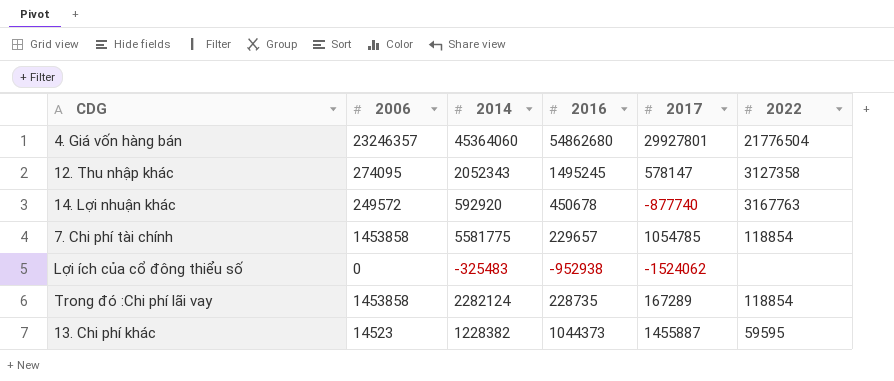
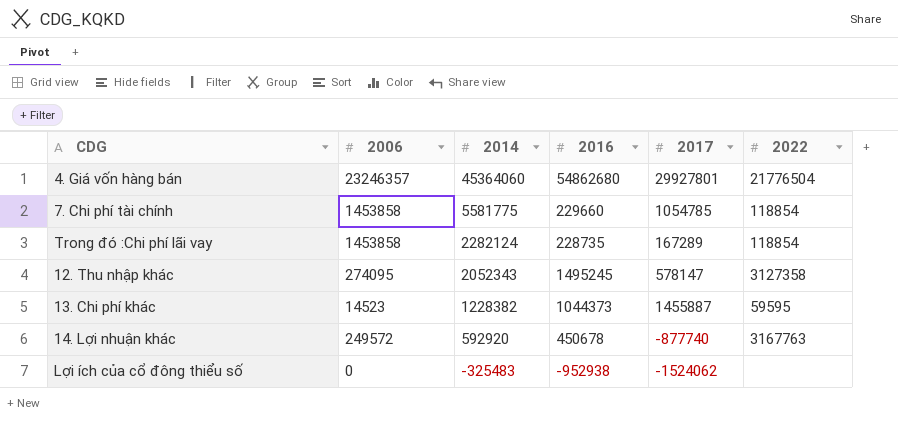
row order: none -> 2014 descending
7. Chi phí tài chính | 2016: 229657 -> 229660

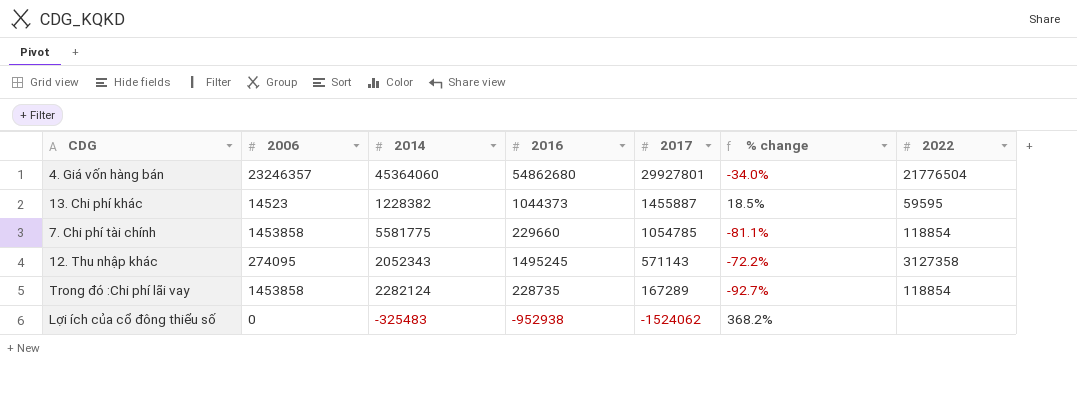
row order: 2014 descending -> 2017 descending
column % change | formula: none -> ([2017] - [2014]) / [2014]
row 14. Lợi nhuận khác: 249572 | 592920 | 450678 | -877740 | 3167763 -> none
12. Thu nhập khác | 2017: 578147 -> 571143

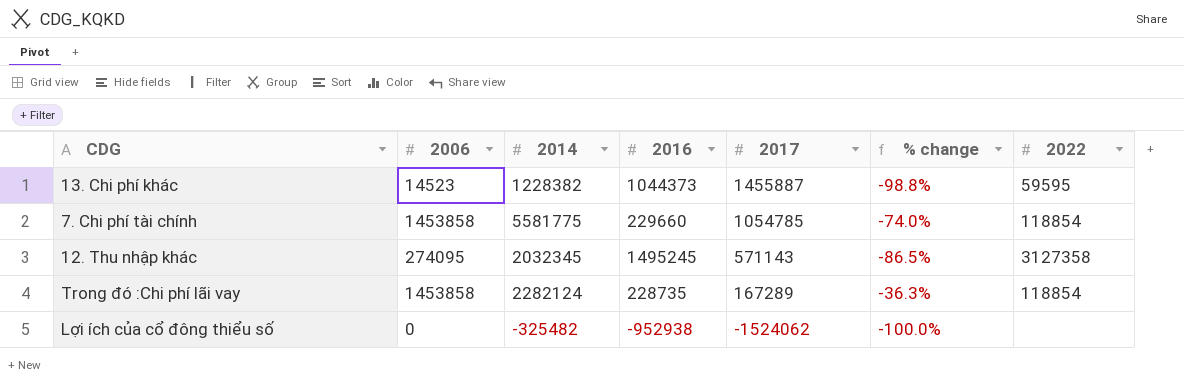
column % change | formula: ([2017] - [2014]) / [2014] -> ([2006] - [2014]) / [2014]
row 4. Giá vốn hàng bán: 23246357 | 45364060 | 54862680 | 29927801 | -34.0% | 21776504 -> none
12. Thu nhập khác | 2014: 2052343 -> 2032345
Lợi ích của cổ đông thiểu số | 2014: -325483 -> -325482

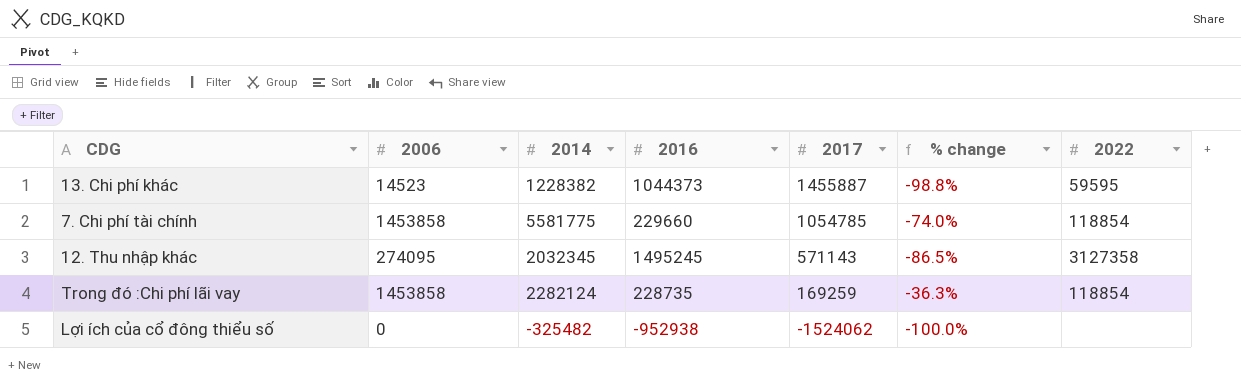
Trong đó :Chi phí lãi vay | 2017: 167289 -> 169259

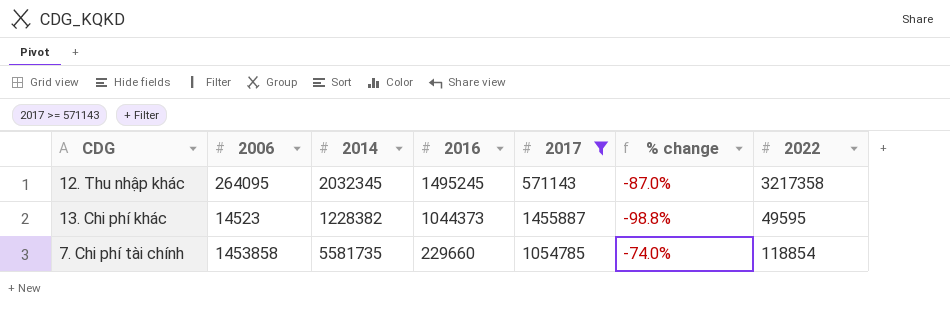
filter: none -> 2017 >= 571143
row order: 2017 descending -> 2016 descending
12. Thu nhập khác | 2006: 274095 -> 264095
12. Thu nhập khác | % change: -86.5% -> -87.0%
12. Thu nhập khác | 2022: 3127358 -> 3217358
13. Chi phí khác | 2022: 59595 -> 49595
7. Chi phí tài chính | 2014: 5581775 -> 5581735

